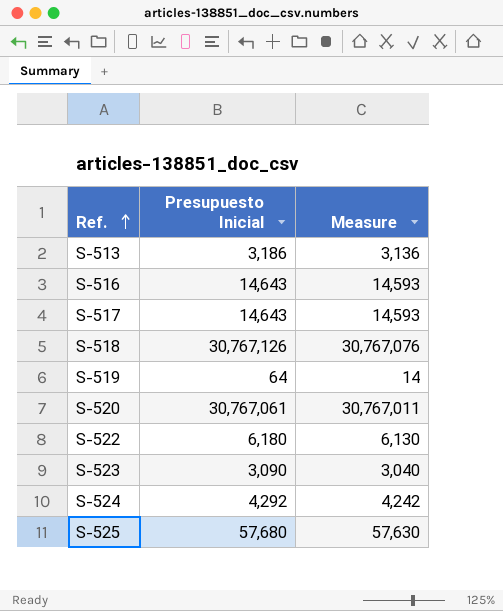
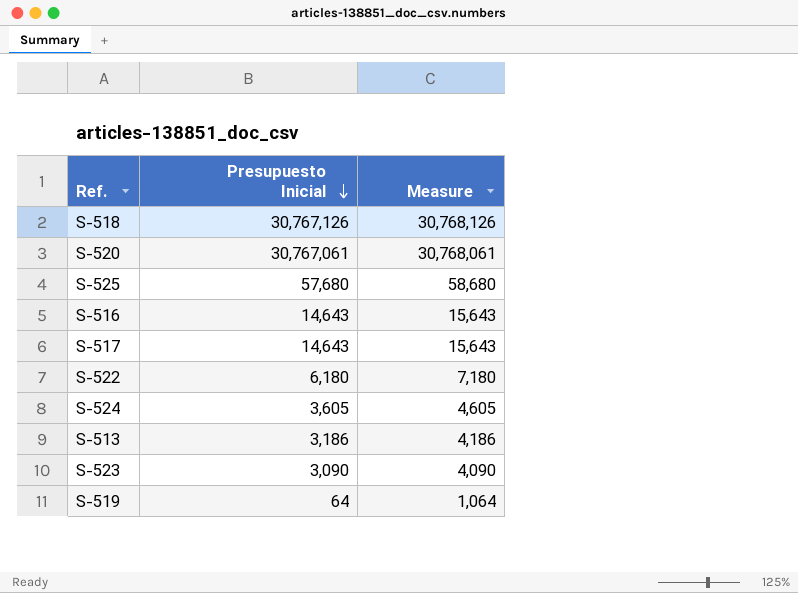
row order: Ref. ascending -> Presupuesto Inicial descending
column Measure | formula: [Presupuesto Inicial] - 50 -> [Presupuesto Inicial] + 1000
S-524 | Presupuesto Inicial: 4,292 -> 3,605

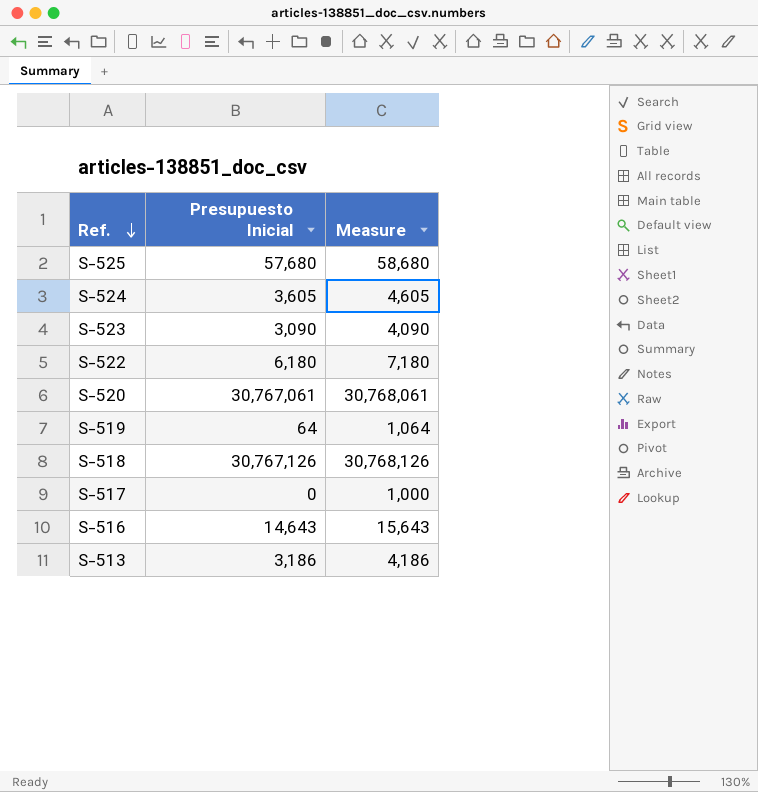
row order: Presupuesto Inicial descending -> Ref. descending
S-517 | Presupuesto Inicial: 14,643 -> 0
S-517 | Measure: 15,643 -> 1,000

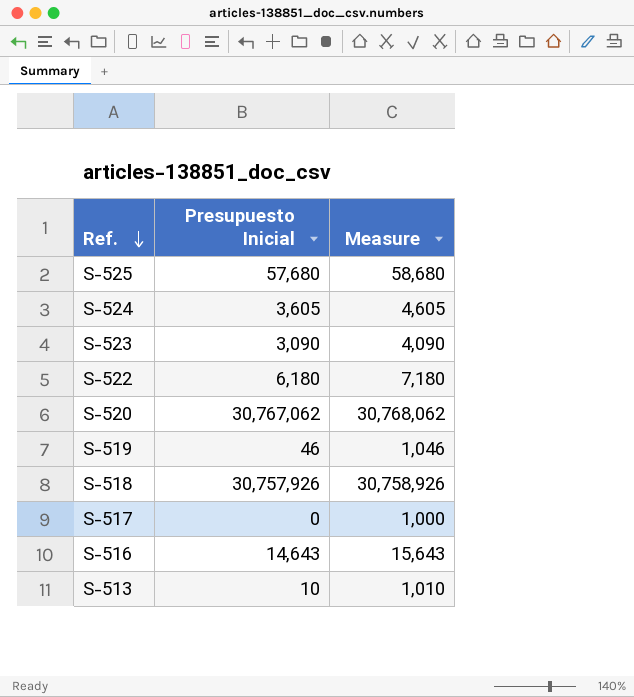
S-520 | Presupuesto Inicial: 30,767,061 -> 30,767,062
S-520 | Measure: 30,768,061 -> 30,768,062
S-519 | Presupuesto Inicial: 64 -> 46
S-519 | Measure: 1,064 -> 1,046
S-518 | Presupuesto Inicial: 30,767,126 -> 30,757,926
S-518 | Measure: 30,768,126 -> 30,758,926
S-513 | Presupuesto Inicial: 3,186 -> 10
S-513 | Measure: 4,186 -> 1,010

